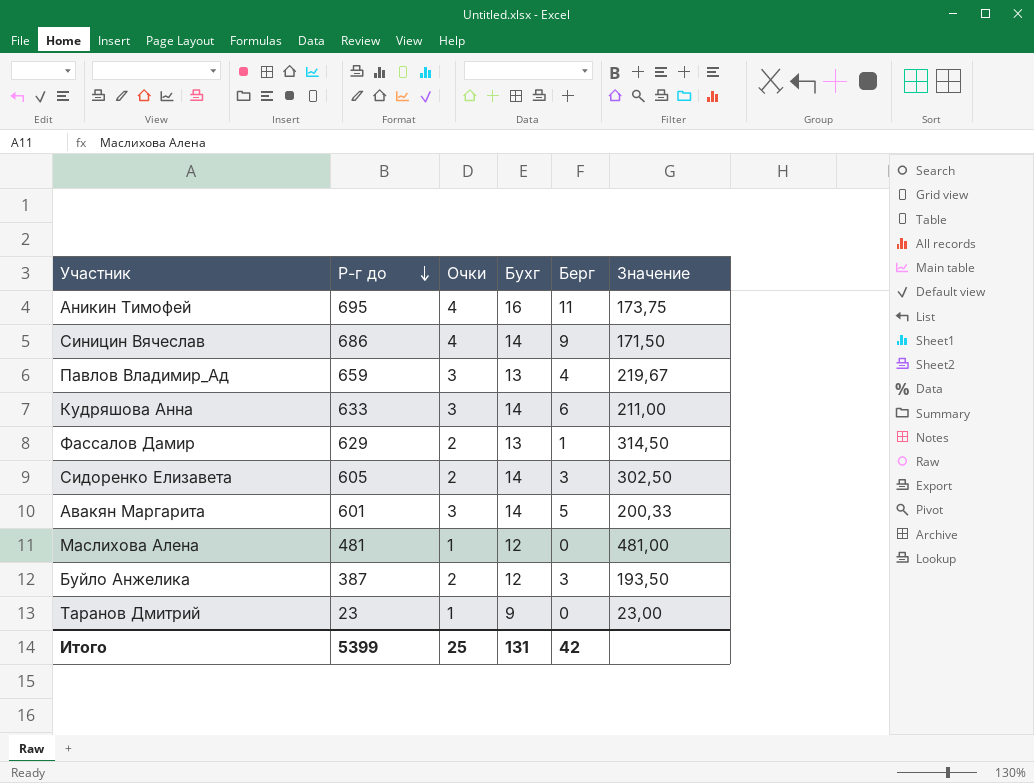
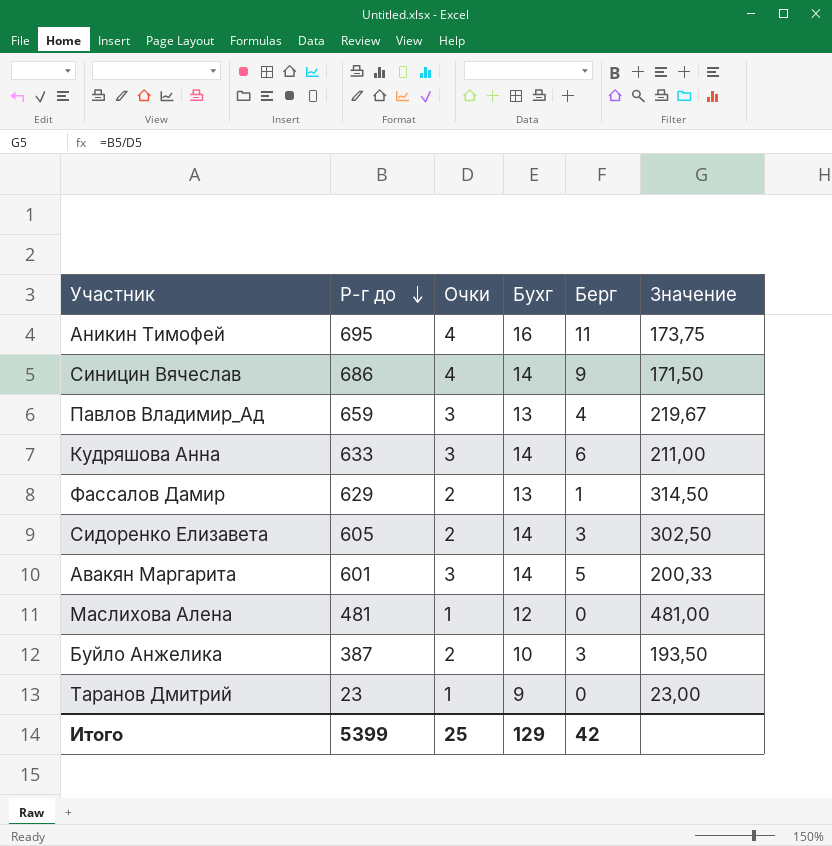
Буйло Анжелика | Бухг: 12 -> 10
Итого | Бухг: 131 -> 129

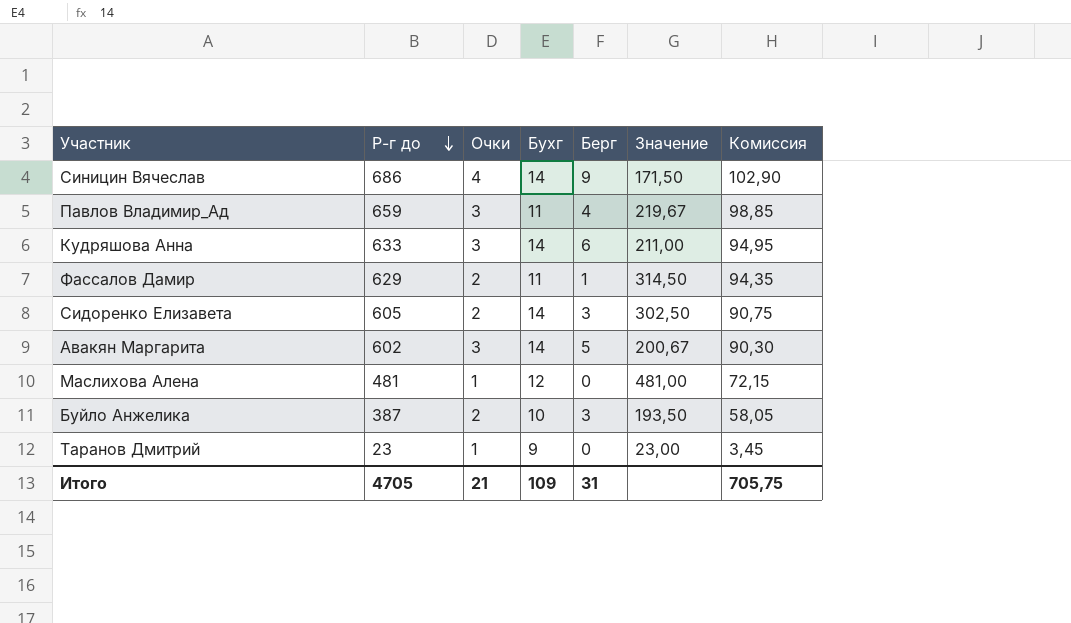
column Комиссия | formula: none -> [Р-г до] * 0,15
row Аникин Тимофей: 695 | 4 | 16 | 11 | 173,75 -> none
Павлов Владимир_Ад | Бухг: 13 -> 11
Фассалов Дамир | Бухг: 13 -> 11
Авакян Маргарита | Р-г до: 601 -> 602
Авакян Маргарита | Значение: 200,33 -> 200,67
Итого | Р-г до: 5399 -> 4705
Итого | Очки: 25 -> 21
Итого | Бухг: 129 -> 109
Итого | Берг: 42 -> 31

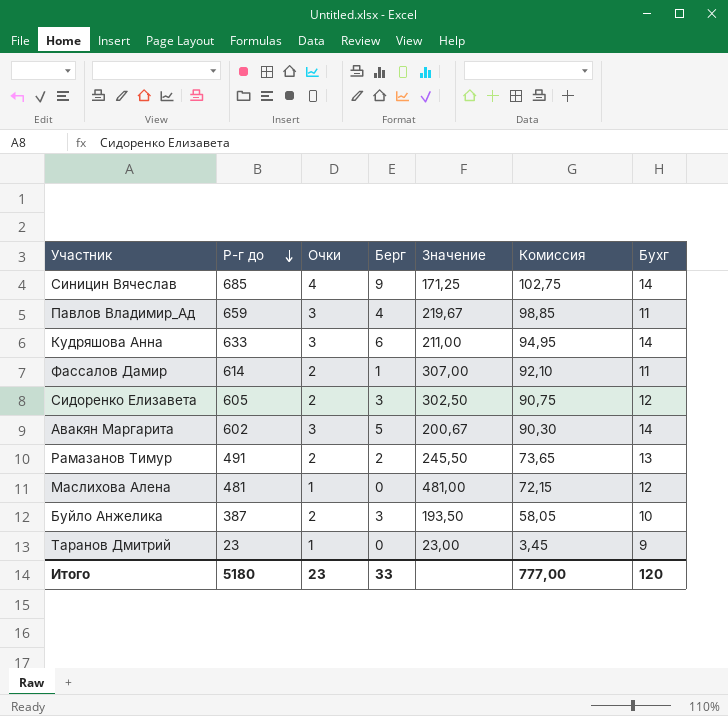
column Бухг | position: 4 -> 7
Синицин Вячеслав | Р-г до: 686 -> 685
Синицин Вячеслав | Значение: 171,50 -> 171,25
Синицин Вячеслав | Комиссия: 102,90 -> 102,75
Фассалов Дамир | Р-г до: 629 -> 614
Фассалов Дамир | Значение: 314,50 -> 307,00
Фассалов Дамир | Комиссия: 94,35 -> 92,10
Сидоренко Елизавета | Бухг: 14 -> 12
row Рамазанов Тимур: none -> 491 | 2 | 2 | 245,50 | 73,65 | 13
Итого | Р-г до: 4705 -> 5180
Итого | Очки: 21 -> 23
Итого | Берг: 31 -> 33
Итого | Комиссия: 705,75 -> 777,00
Итого | Бухг: 109 -> 120

